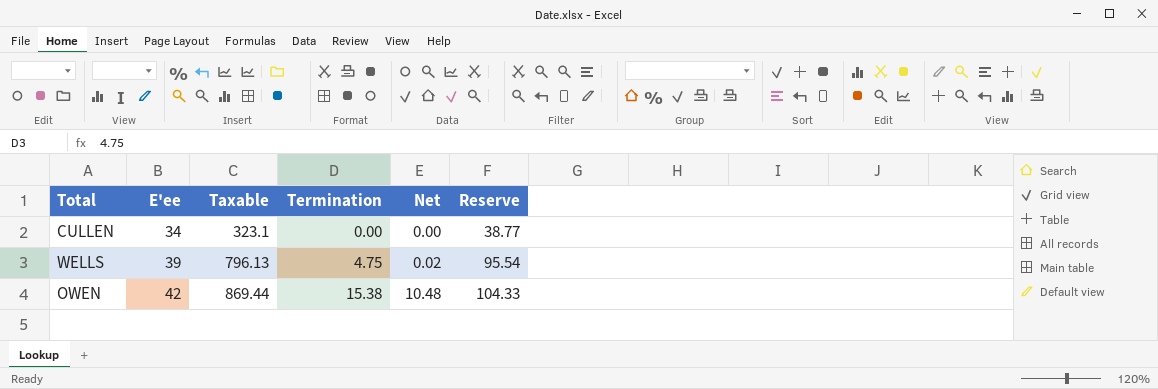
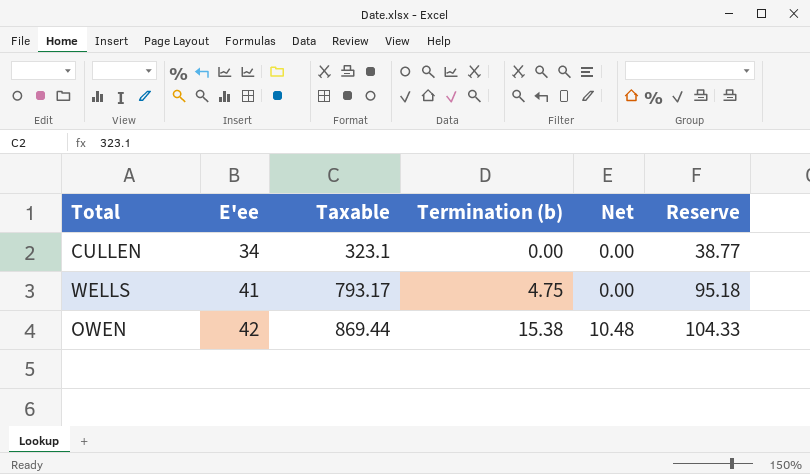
column name: Termination -> Termination (b)
WELLS | E'ee: 39 -> 41
WELLS | Taxable: 796.13 -> 793.17
WELLS | Net: 0.02 -> 0.00
WELLS | Reserve: 95.54 -> 95.18

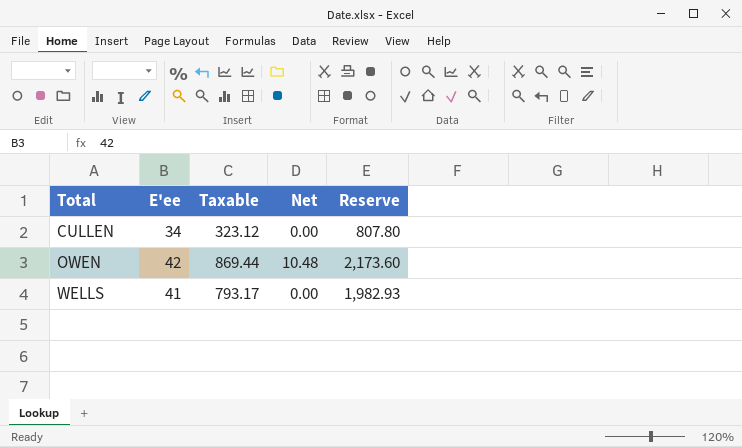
row order: E'ee ascending -> Total ascending
column Termination (b) | position: 4 -> none
column Reserve | formula: [Taxable] * 0.12 -> [Taxable] * 2.5
CULLEN | Taxable: 323.1 -> 323.12

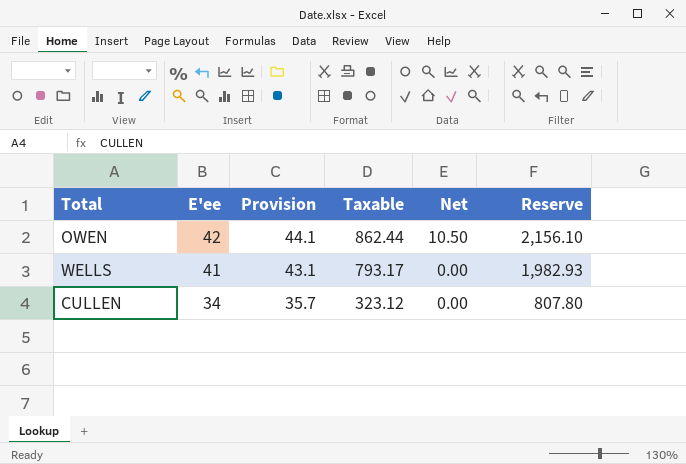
row order: Total ascending -> E'ee descending
column Provision | formula: none -> [E'ee] * 1.05
OWEN | Taxable: 869.44 -> 862.44
OWEN | Net: 10.48 -> 10.50
OWEN | Reserve: 2,173.60 -> 2,156.10

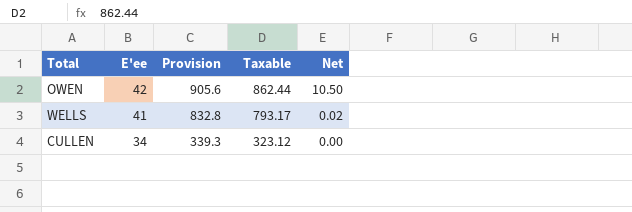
column Reserve | formula: [Taxable] * 2.5 -> none
column Provision | formula: [E'ee] * 1.05 -> [Taxable] * 1.05
WELLS | Net: 0.00 -> 0.02

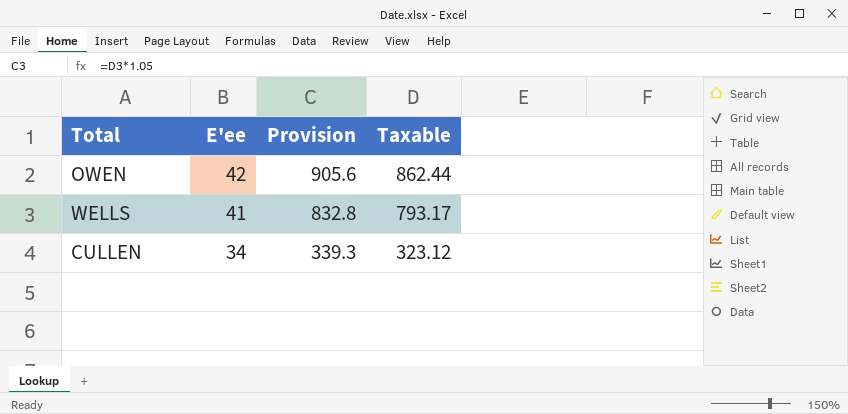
column Net | position: 5 -> none

